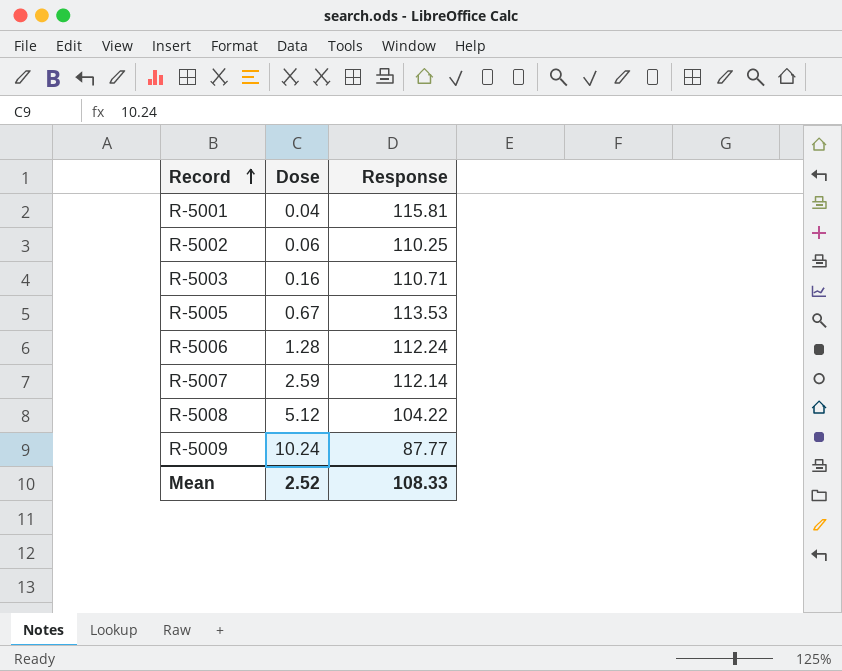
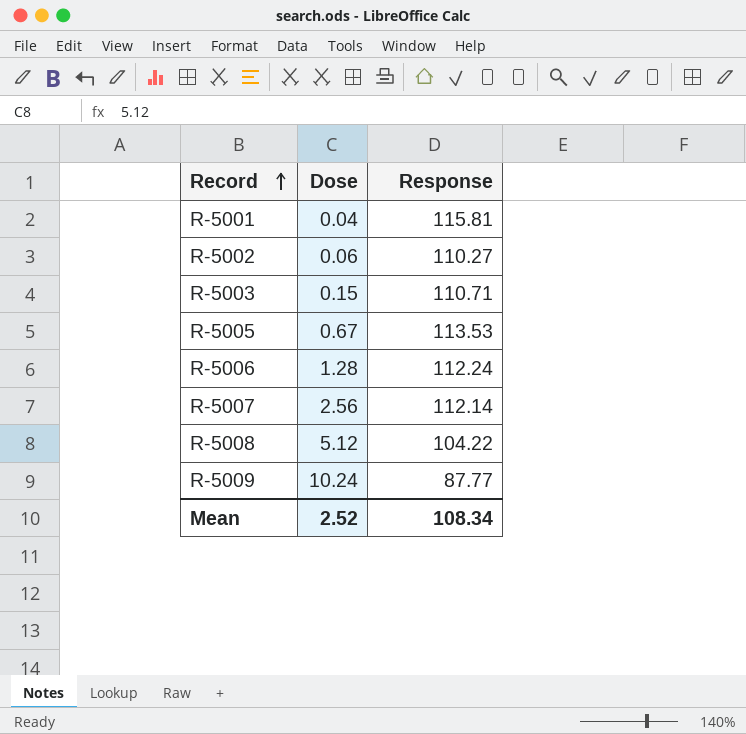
R-5002 | Response: 110.25 -> 110.27
R-5003 | Dose: 0.16 -> 0.15
R-5007 | Dose: 2.59 -> 2.56
Mean | Response: 108.33 -> 108.34

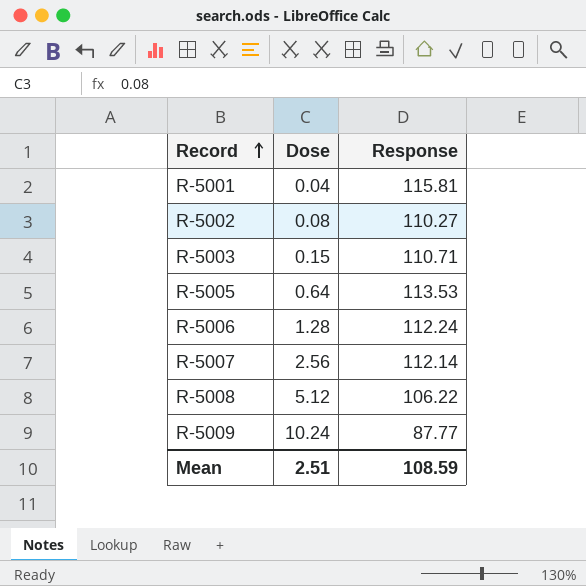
R-5002 | Dose: 0.06 -> 0.08
R-5005 | Dose: 0.67 -> 0.64
R-5008 | Response: 104.22 -> 106.22
Mean | Dose: 2.52 -> 2.51
Mean | Response: 108.34 -> 108.59

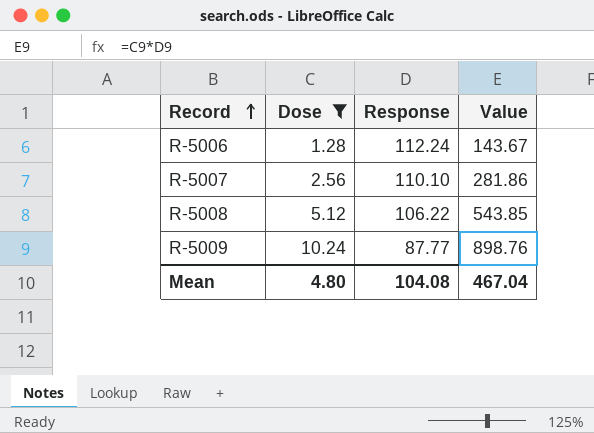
filter: none -> Dose >= 1.28
column Value | formula: none -> [Dose] * [Response]
R-5007 | Response: 112.14 -> 110.10
Mean | Dose: 2.51 -> 4.80
Mean | Response: 108.59 -> 104.08

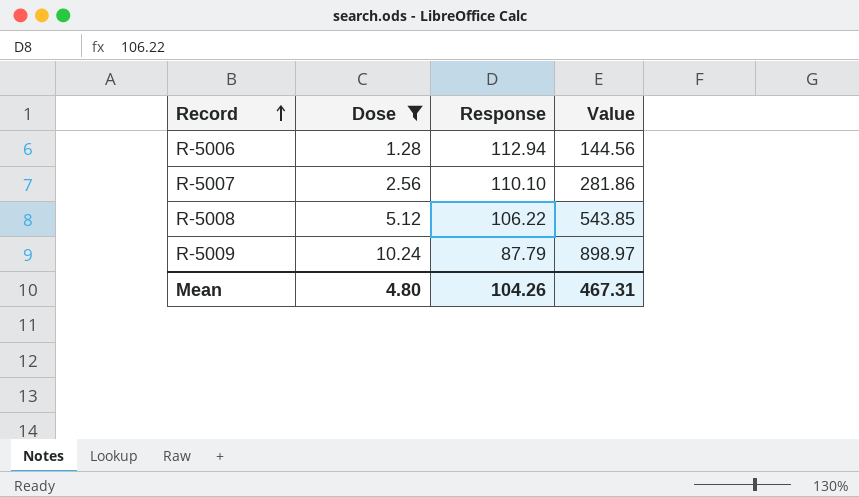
R-5006 | Response: 112.24 -> 112.94
R-5006 | Value: 143.67 -> 144.56
R-5009 | Response: 87.77 -> 87.79
R-5009 | Value: 898.76 -> 898.97
Mean | Response: 104.08 -> 104.26
Mean | Value: 467.04 -> 467.31

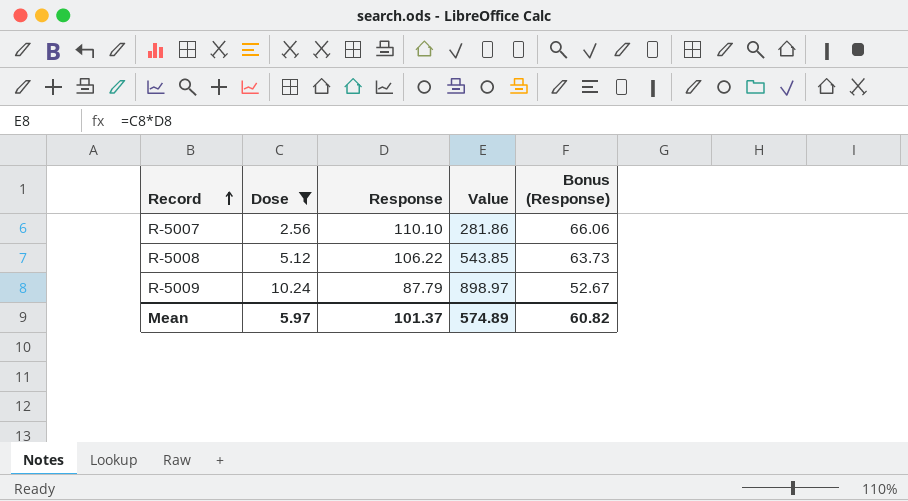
column Bonus (Response) | formula: none -> [Response] * 0.6
row R-5006: 1.28 | 112.94 | 144.56 -> none
Mean | Dose: 4.80 -> 5.97
Mean | Response: 104.26 -> 101.37
Mean | Value: 467.31 -> 574.89

